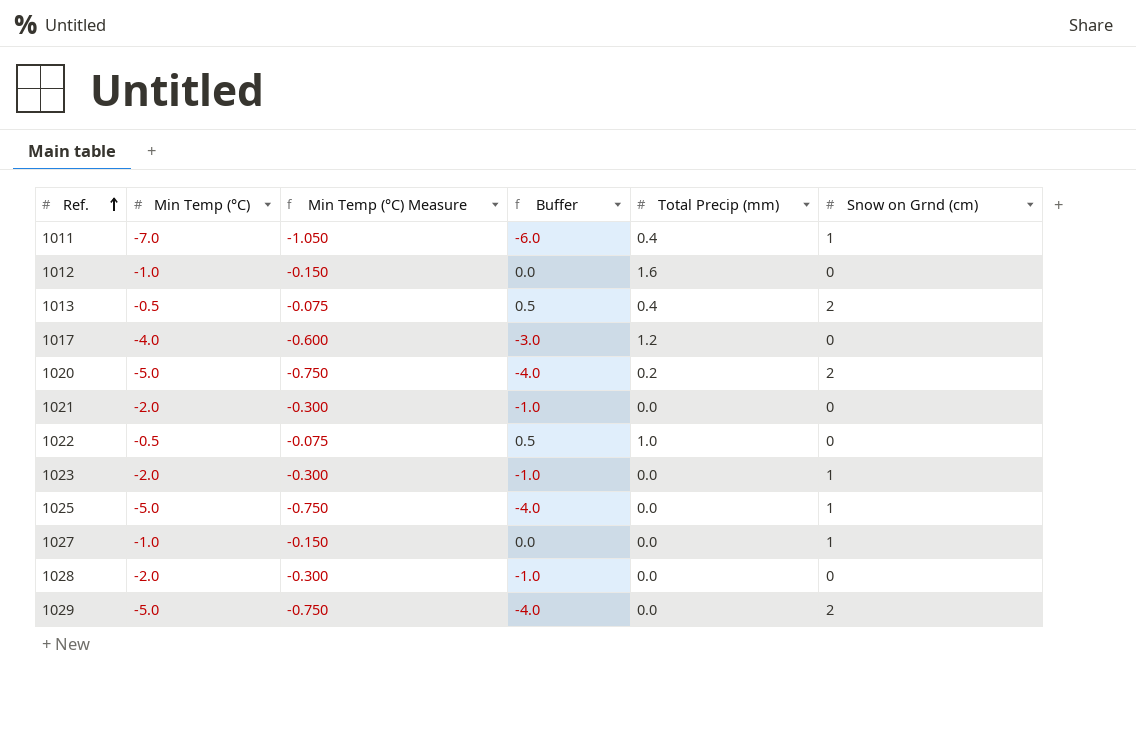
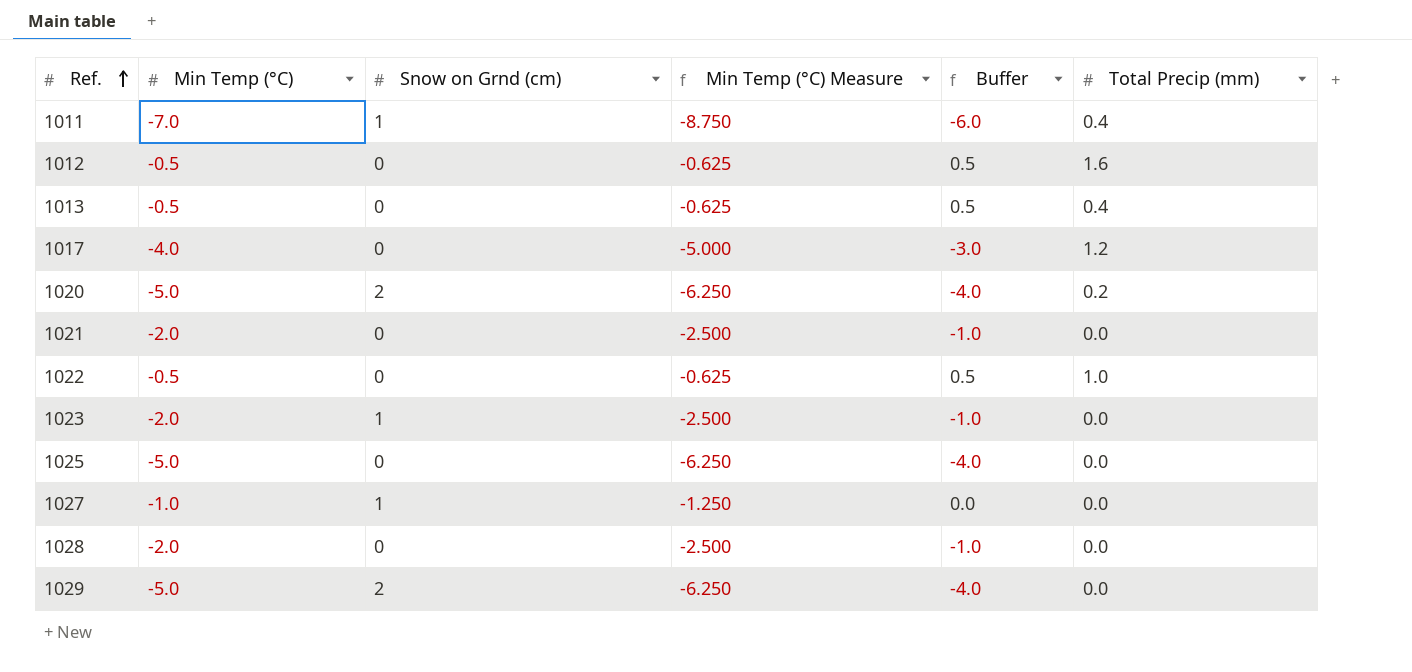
column Snow on Grnd (cm) | position: 6 -> 3
column Min Temp (°C) Measure | formula: [Min Temp (°C)] * 0.15 -> [Min Temp (°C)] * 1.25
1012 | Min Temp (°C): -1.0 -> -0.5
1012 | Buffer: 0.0 -> 0.5
1013 | Snow on Grnd (cm): 2 -> 0
1025 | Snow on Grnd (cm): 1 -> 0

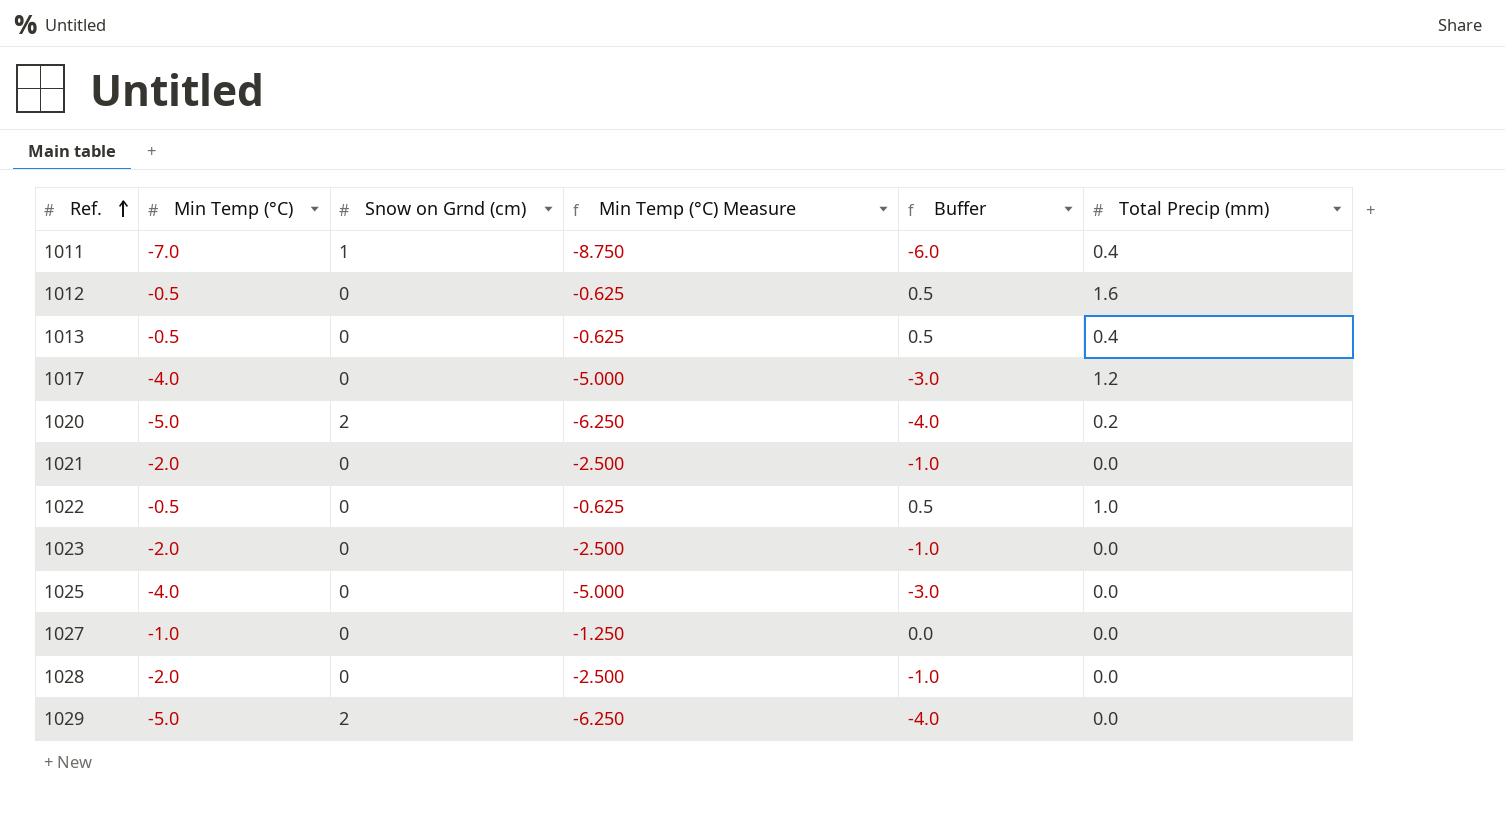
1023 | Snow on Grnd (cm): 1 -> 0
1025 | Min Temp (°C): -5.0 -> -4.0
1025 | Min Temp (°C) Measure: -6.250 -> -5.000
1025 | Buffer: -4.0 -> -3.0
1027 | Snow on Grnd (cm): 1 -> 0

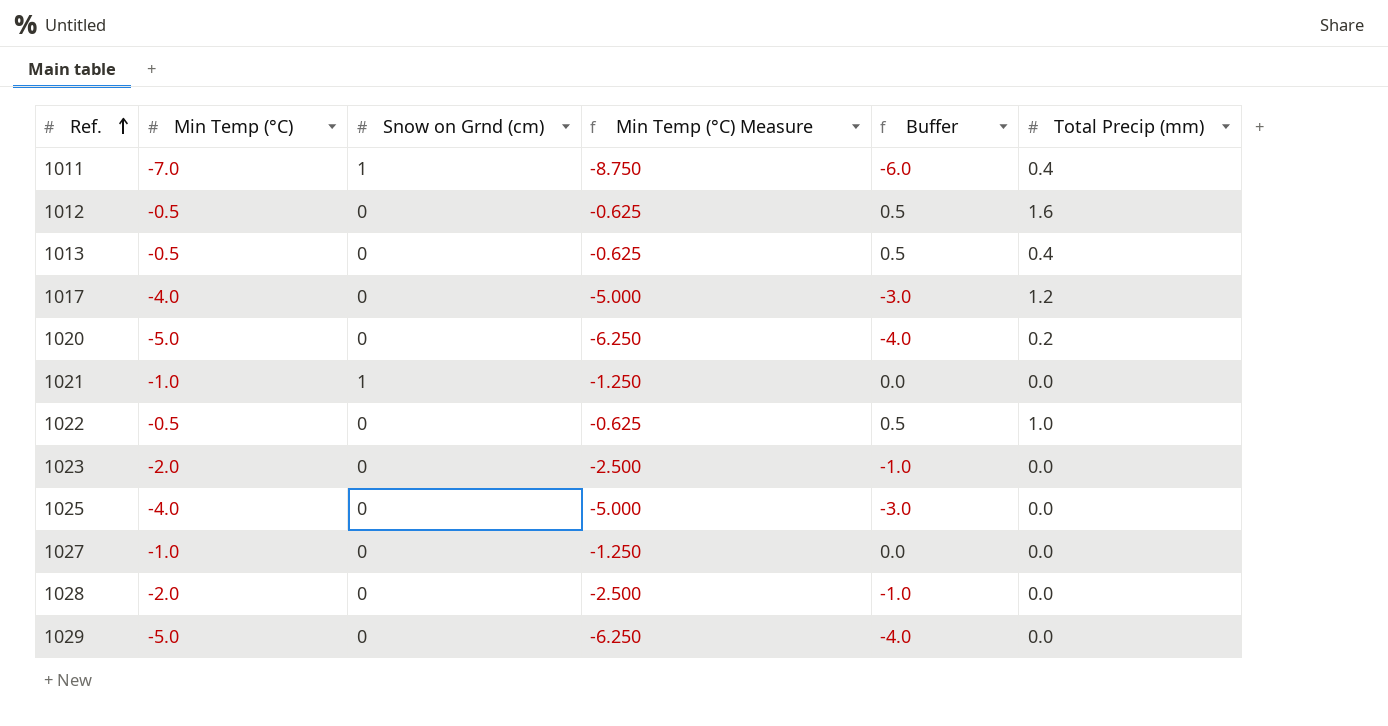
1020 | Snow on Grnd (cm): 2 -> 0
1021 | Min Temp (°C): -2.0 -> -1.0
1021 | Snow on Grnd (cm): 0 -> 1
1021 | Min Temp (°C) Measure: -2.500 -> -1.250
1021 | Buffer: -1.0 -> 0.0
1029 | Snow on Grnd (cm): 2 -> 0

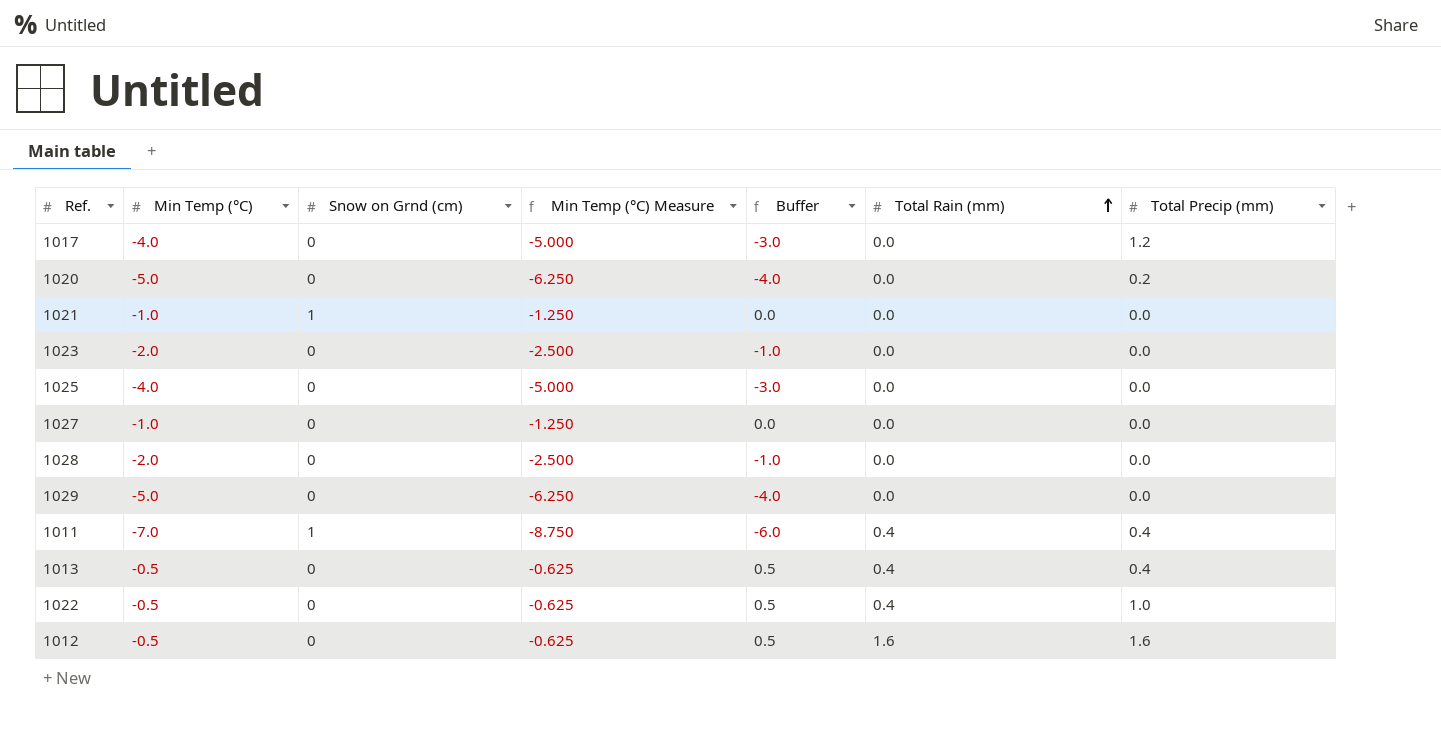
row order: Ref. ascending -> Total Rain (mm) ascending
column Total Rain (mm) | position: none -> 6

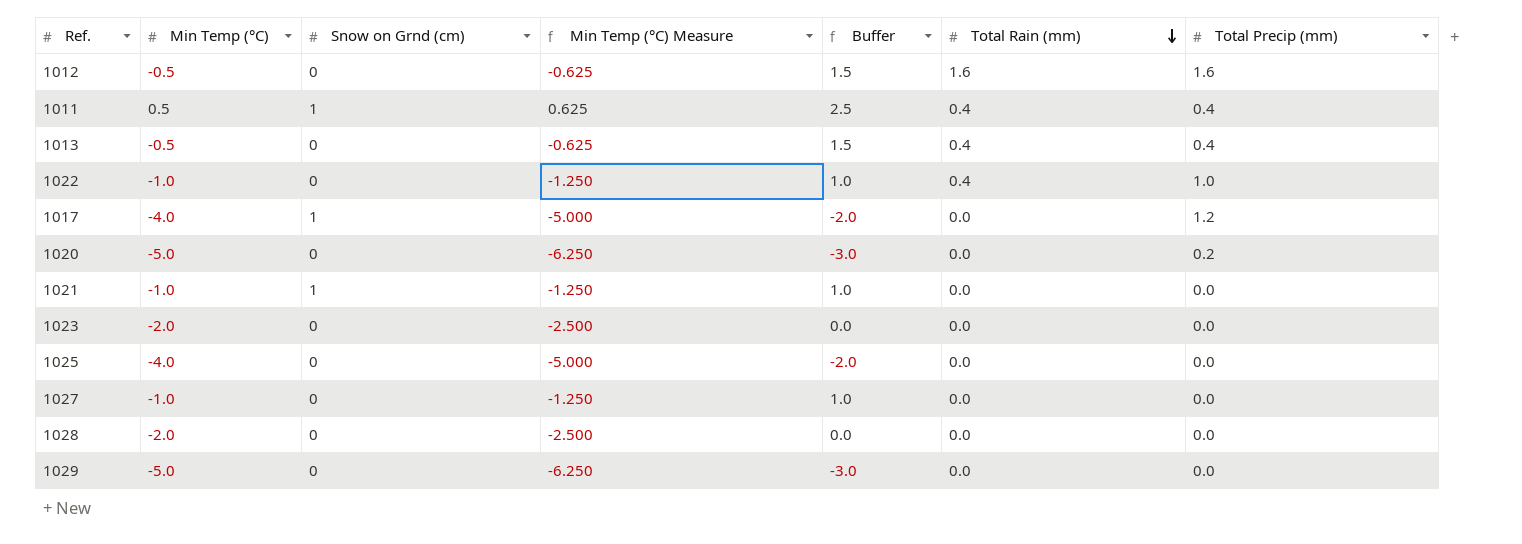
row order: Total Rain (mm) ascending -> Total Rain (mm) descending
column Buffer | formula: [Min Temp (°C)] + 1 -> [Min Temp (°C)] + 2
1011 | Min Temp (°C): -7.0 -> 0.5
1011 | Min Temp (°C) Measure: -8.750 -> 0.625
1022 | Min Temp (°C): -0.5 -> -1.0
1022 | Min Temp (°C) Measure: -0.625 -> -1.250
1017 | Snow on Grnd (cm): 0 -> 1

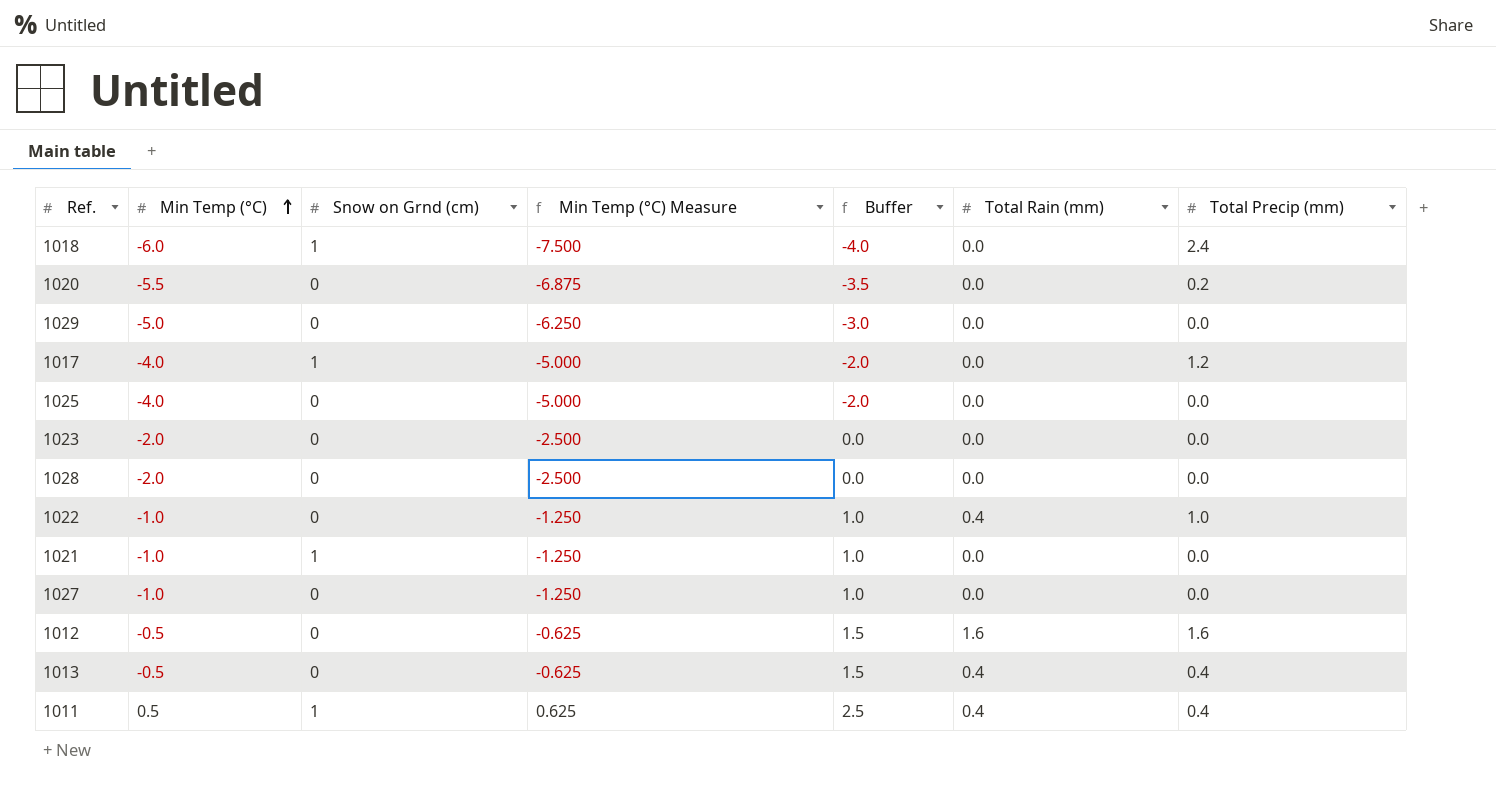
row order: Total Rain (mm) descending -> Min Temp (°C) ascending
row 1018: none -> -6.0 | 1 | -7.500 | -4.0 | 0.0 | 2.4
1020 | Min Temp (°C): -5.0 -> -5.5
1020 | Min Temp (°C) Measure: -6.250 -> -6.875
1020 | Buffer: -3.0 -> -3.5

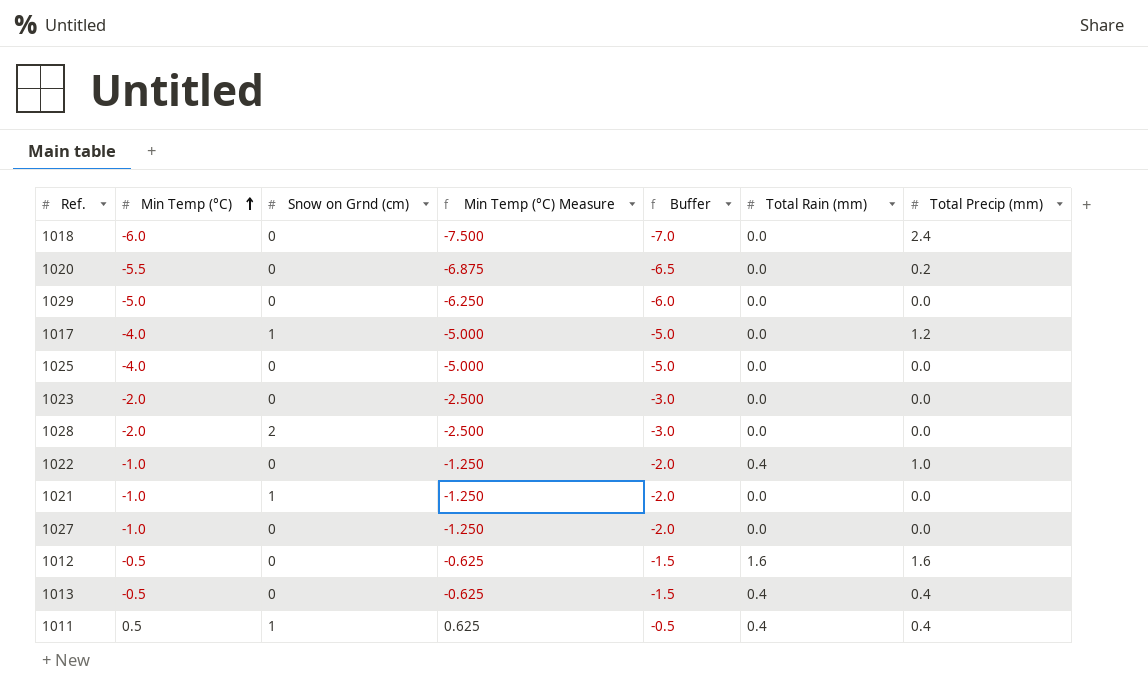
column Buffer | formula: [Min Temp (°C)] + 2 -> [Min Temp (°C)] - 1
1018 | Snow on Grnd (cm): 1 -> 0
1028 | Snow on Grnd (cm): 0 -> 2

